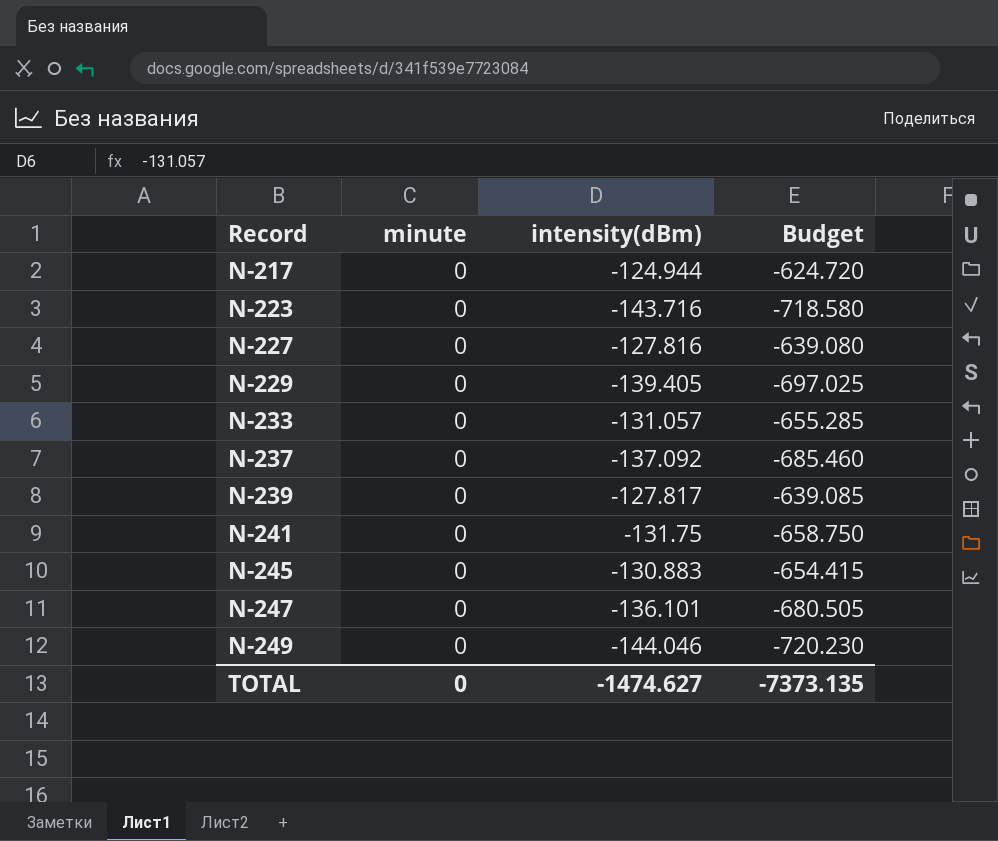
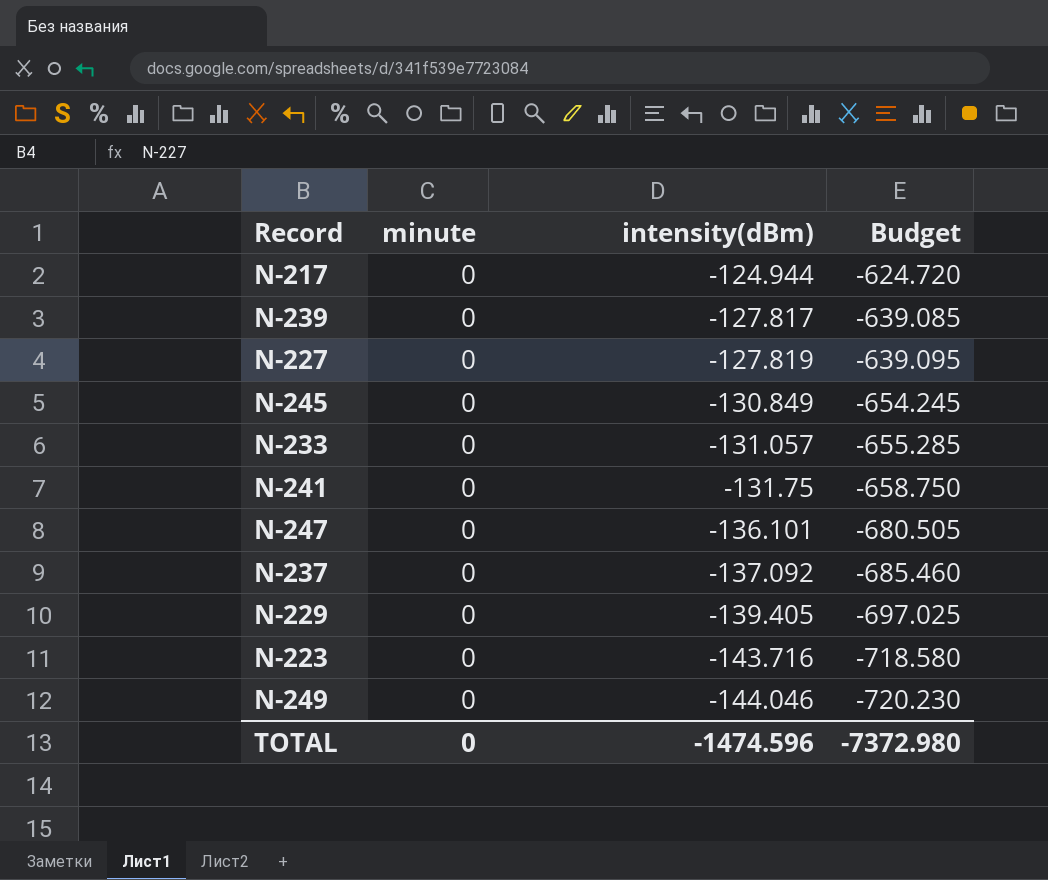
row order: Record ascending -> intensity(dBm) descending
N-227 | intensity(dBm): -127.816 -> -127.819
N-227 | Budget: -639.080 -> -639.095
N-245 | intensity(dBm): -130.883 -> -130.849
N-245 | Budget: -654.415 -> -654.245
TOTAL | intensity(dBm): -1474.627 -> -1474.596
TOTAL | Budget: -7373.135 -> -7372.980

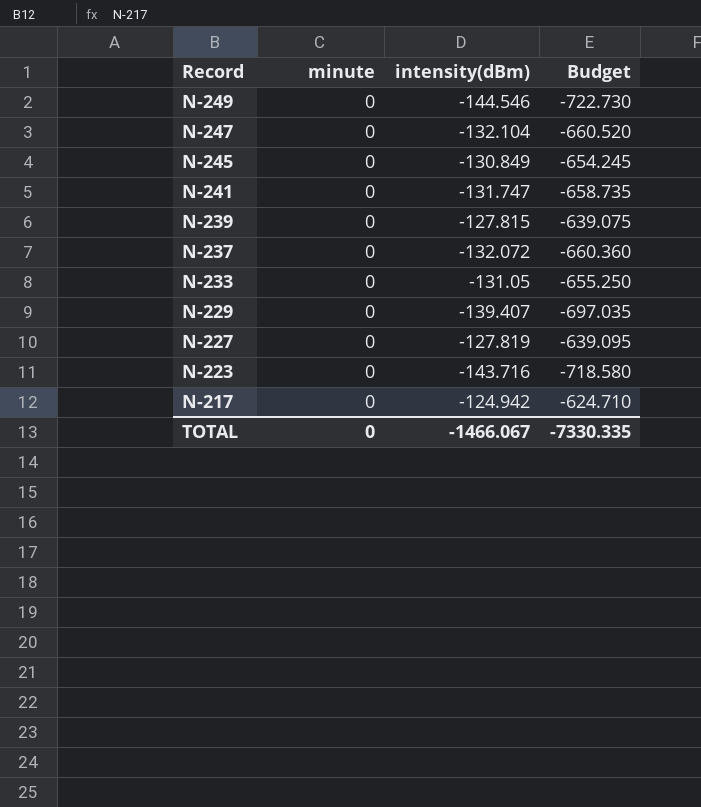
row order: intensity(dBm) descending -> Record descending
N-249 | intensity(dBm): -144.046 -> -144.546
N-249 | Budget: -720.230 -> -722.730
N-247 | intensity(dBm): -136.101 -> -132.104
N-247 | Budget: -680.505 -> -660.520
N-241 | intensity(dBm): -131.75 -> -131.747
N-241 | Budget: -658.750 -> -658.735
N-239 | intensity(dBm): -127.817 -> -127.815
N-239 | Budget: -639.085 -> -639.075
N-237 | intensity(dBm): -137.092 -> -132.072
N-237 | Budget: -685.460 -> -660.360
N-233 | intensity(dBm): -131.057 -> -131.05
N-233 | Budget: -655.285 -> -655.250
N-229 | intensity(dBm): -139.405 -> -139.407
N-229 | Budget: -697.025 -> -697.035
N-217 | intensity(dBm): -124.944 -> -124.942
N-217 | Budget: -624.720 -> -624.710
TOTAL | intensity(dBm): -1474.596 -> -1466.067
TOTAL | Budget: -7372.980 -> -7330.335

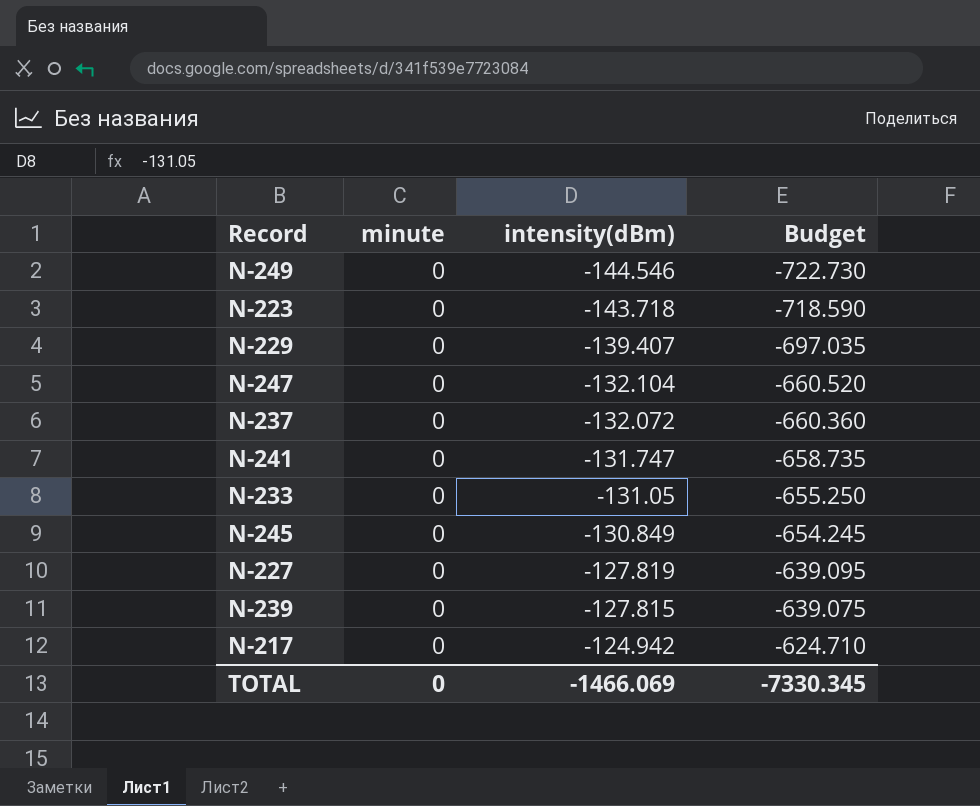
row order: Record descending -> intensity(dBm) ascending
N-223 | intensity(dBm): -143.716 -> -143.718
N-223 | Budget: -718.580 -> -718.590
TOTAL | intensity(dBm): -1466.067 -> -1466.069
TOTAL | Budget: -7330.335 -> -7330.345

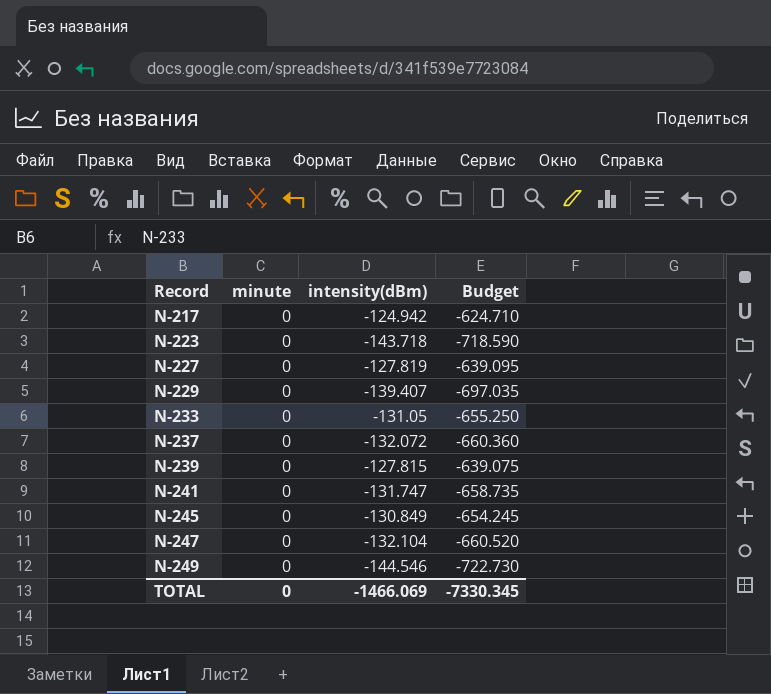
row order: intensity(dBm) ascending -> Record ascending

